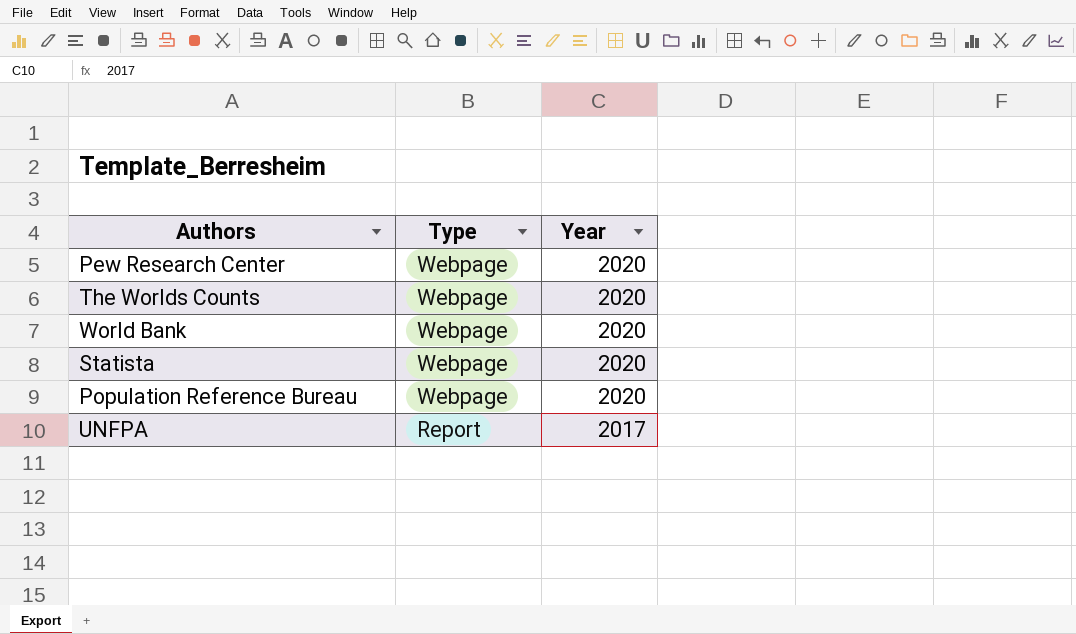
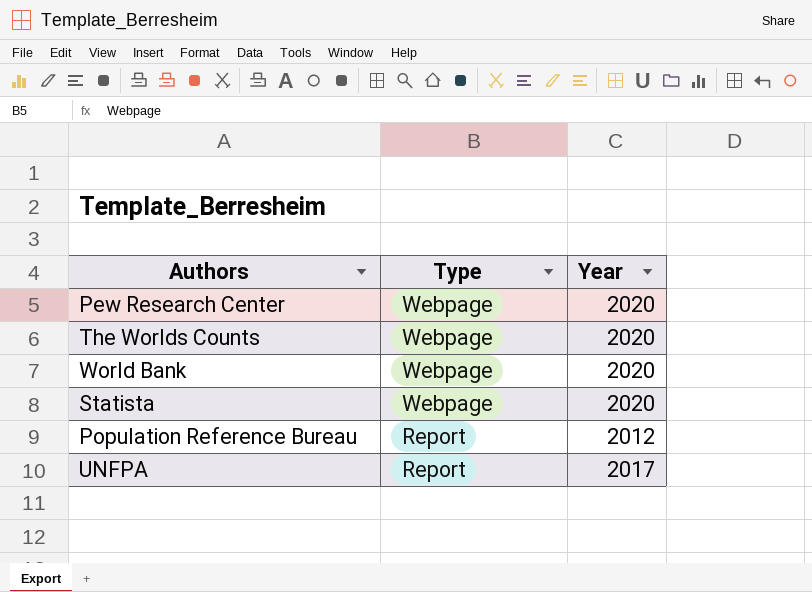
Population Reference Bureau | Type: Webpage -> Report
Population Reference Bureau | Year: 2020 -> 2012

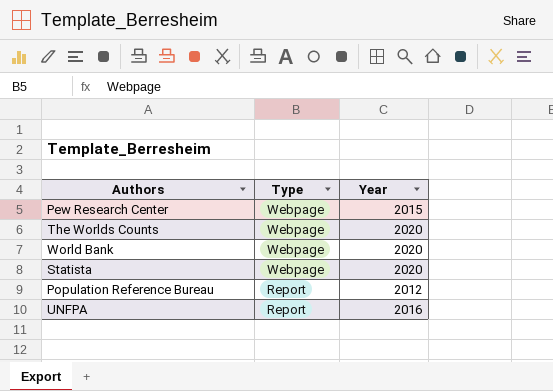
Pew Research Center | Year: 2020 -> 2015
UNFPA | Year: 2017 -> 2016

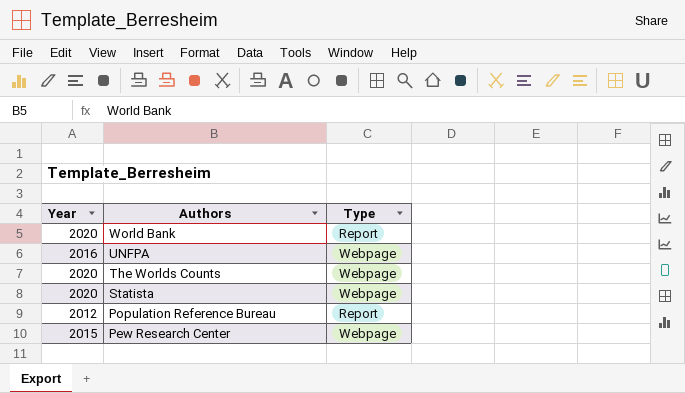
row order: Type descending -> Authors descending
column Year | position: 3 -> 1
World Bank | Type: Webpage -> Report
UNFPA | Type: Report -> Webpage

